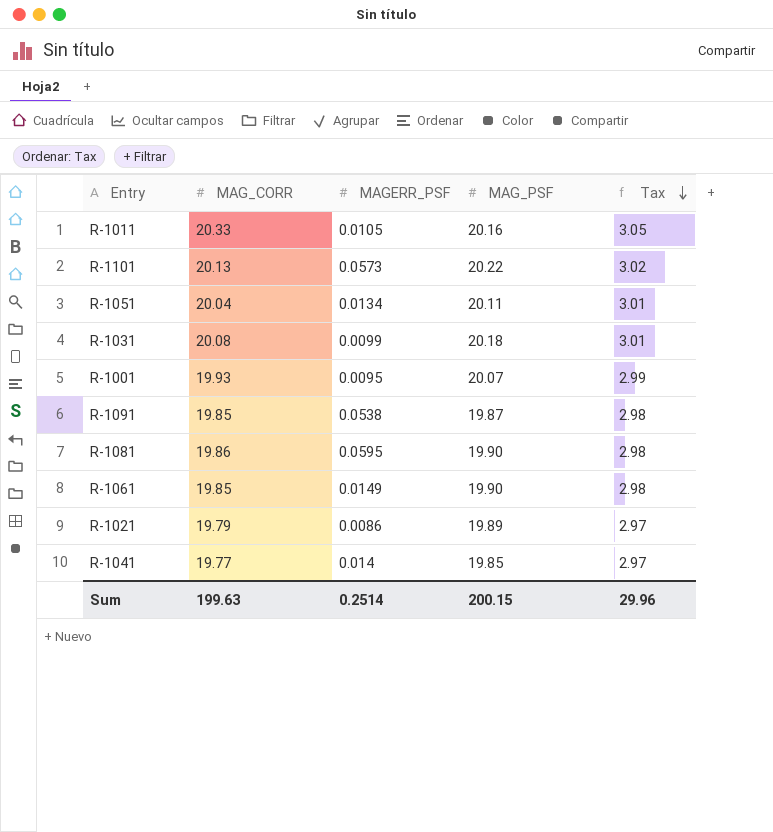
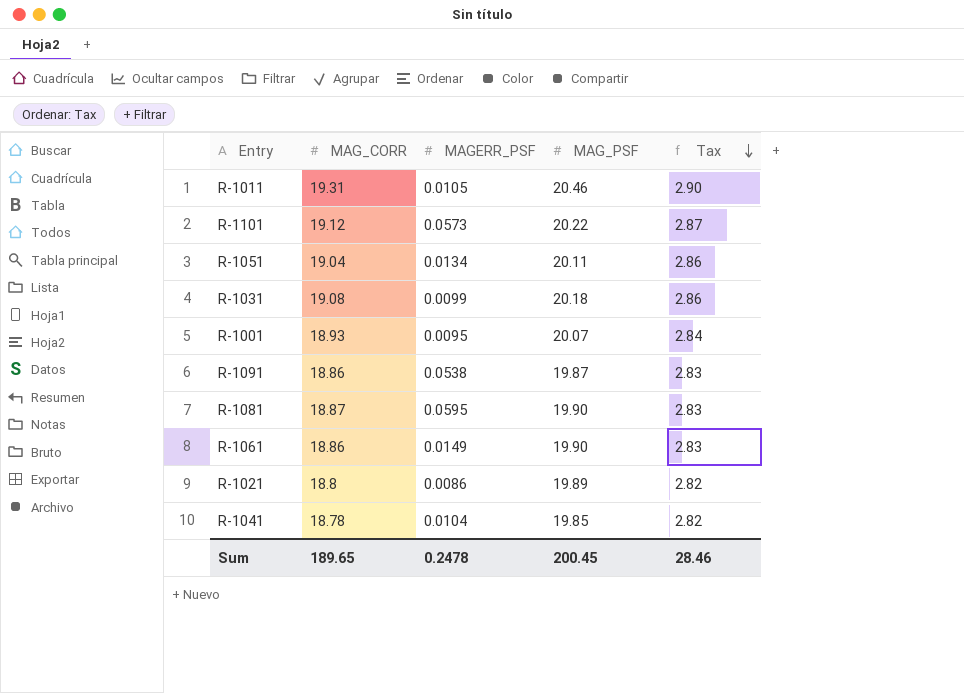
R-1011 | MAG_CORR: 20.33 -> 19.31
R-1011 | MAG_PSF: 20.16 -> 20.46
R-1011 | Tax: 3.05 -> 2.90
R-1101 | MAG_CORR: 20.13 -> 19.12
R-1101 | Tax: 3.02 -> 2.87
R-1051 | MAG_CORR: 20.04 -> 19.04
R-1051 | Tax: 3.01 -> 2.86
R-1031 | MAG_CORR: 20.08 -> 19.08
R-1031 | Tax: 3.01 -> 2.86
R-1001 | MAG_CORR: 19.93 -> 18.93
R-1001 | Tax: 2.99 -> 2.84
R-1091 | MAG_CORR: 19.85 -> 18.86
R-1091 | Tax: 2.98 -> 2.83
R-1081 | MAG_CORR: 19.86 -> 18.87
R-1081 | Tax: 2.98 -> 2.83
R-1061 | MAG_CORR: 19.85 -> 18.86
R-1061 | Tax: 2.98 -> 2.83
R-1021 | MAG_CORR: 19.79 -> 18.8
R-1021 | Tax: 2.97 -> 2.82
R-1041 | MAG_CORR: 19.77 -> 18.78
R-1041 | MAGERR_PSF: 0.014 -> 0.0104
R-1041 | Tax: 2.97 -> 2.82
Sum | MAG_CORR: 199.63 -> 189.65
Sum | MAGERR_PSF: 0.2514 -> 0.2478
Sum | MAG_PSF: 200.15 -> 200.45
Sum | Tax: 29.96 -> 28.46

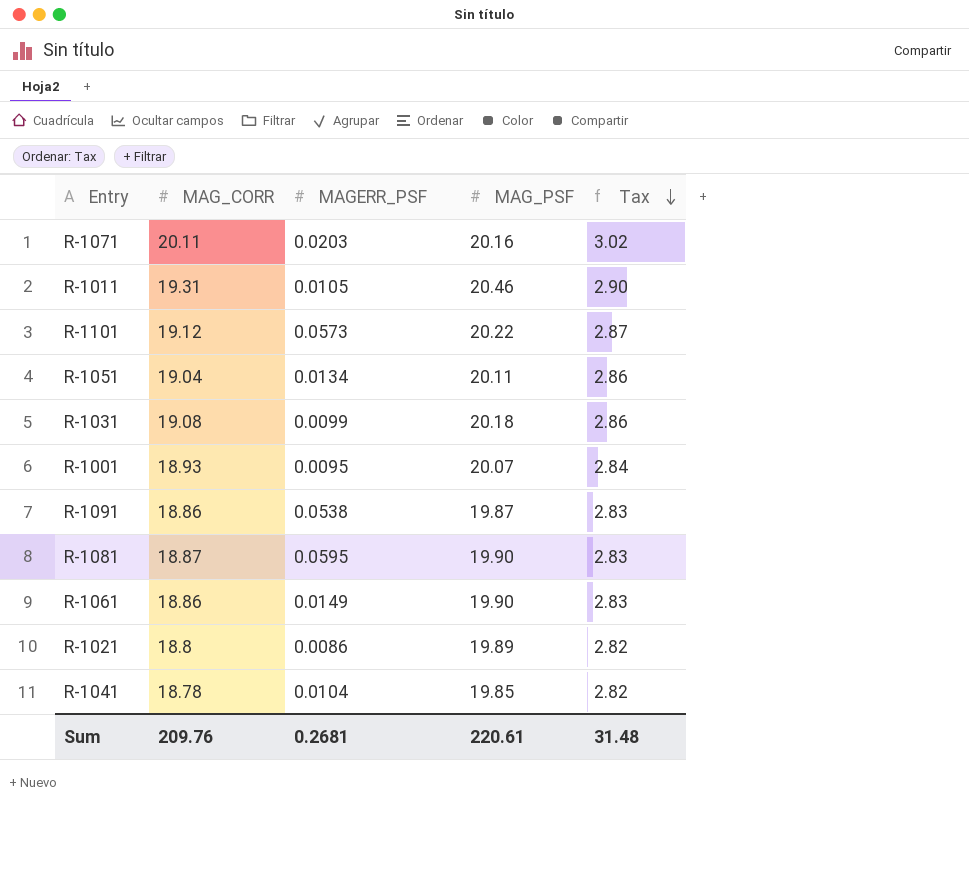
row R-1071: none -> 20.11 | 0.0203 | 20.16 | 3.02
Sum | MAG_CORR: 189.65 -> 209.76
Sum | MAGERR_PSF: 0.2478 -> 0.2681
Sum | MAG_PSF: 200.45 -> 220.61
Sum | Tax: 28.46 -> 31.48

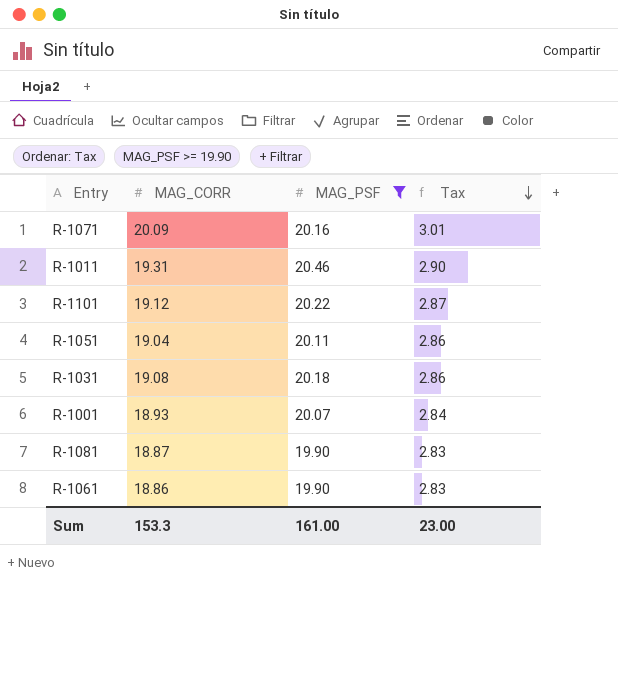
filter: none -> MAG_PSF >= 19.90
column MAGERR_PSF | position: 3 -> none
R-1071 | MAG_CORR: 20.11 -> 20.09
R-1071 | Tax: 3.02 -> 3.01
Sum | MAG_CORR: 209.76 -> 153.3
Sum | MAG_PSF: 220.61 -> 161.00
Sum | Tax: 31.48 -> 23.00

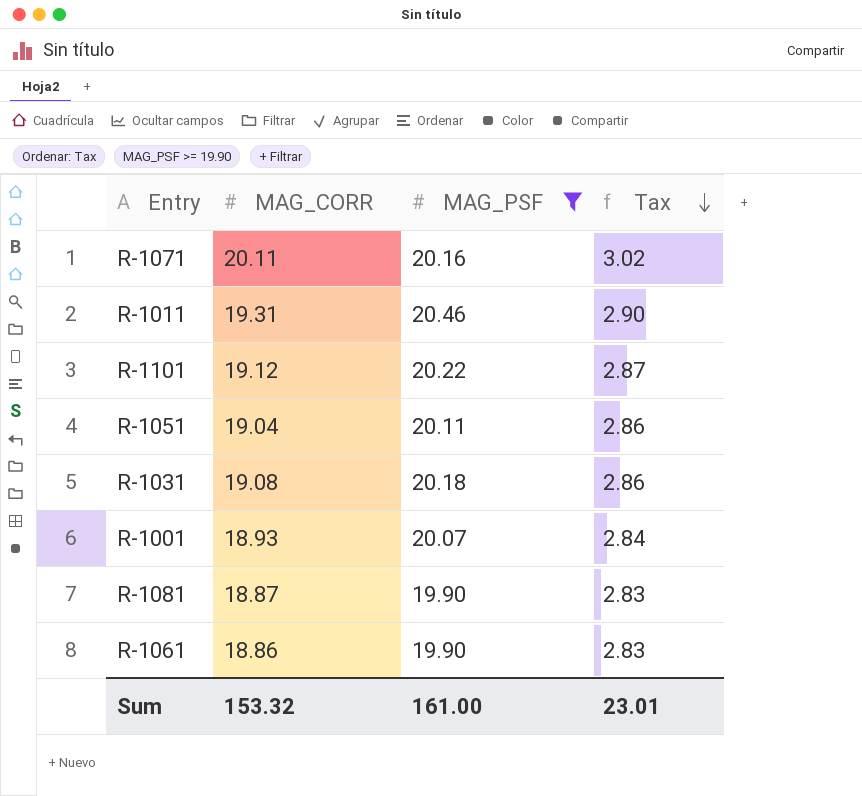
R-1071 | MAG_CORR: 20.09 -> 20.11
R-1071 | Tax: 3.01 -> 3.02
Sum | MAG_CORR: 153.3 -> 153.32
Sum | Tax: 23.00 -> 23.01

